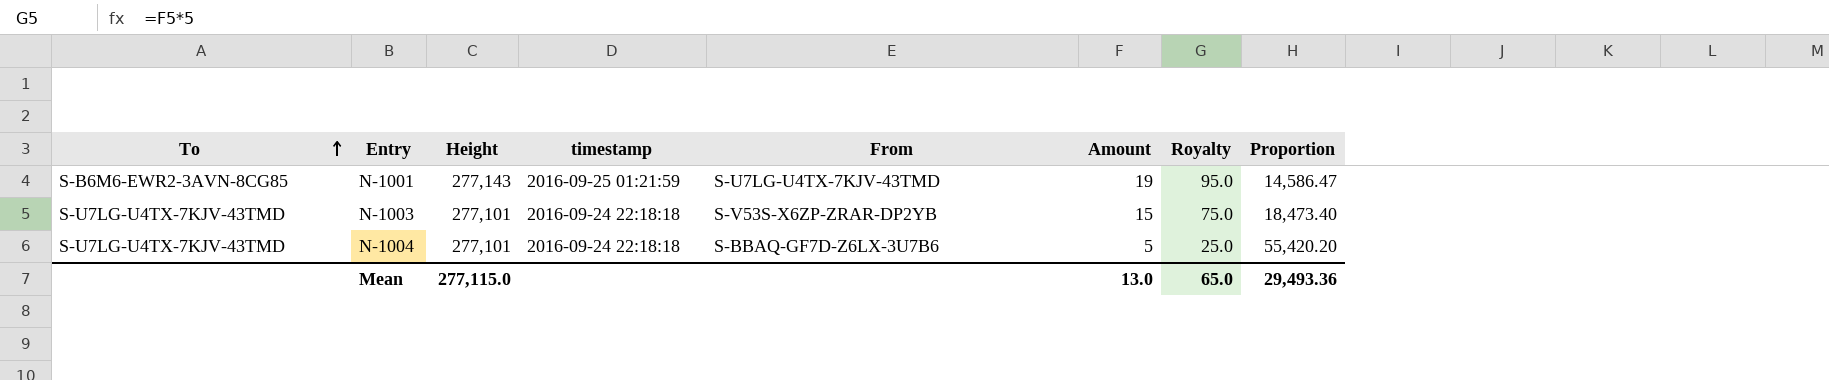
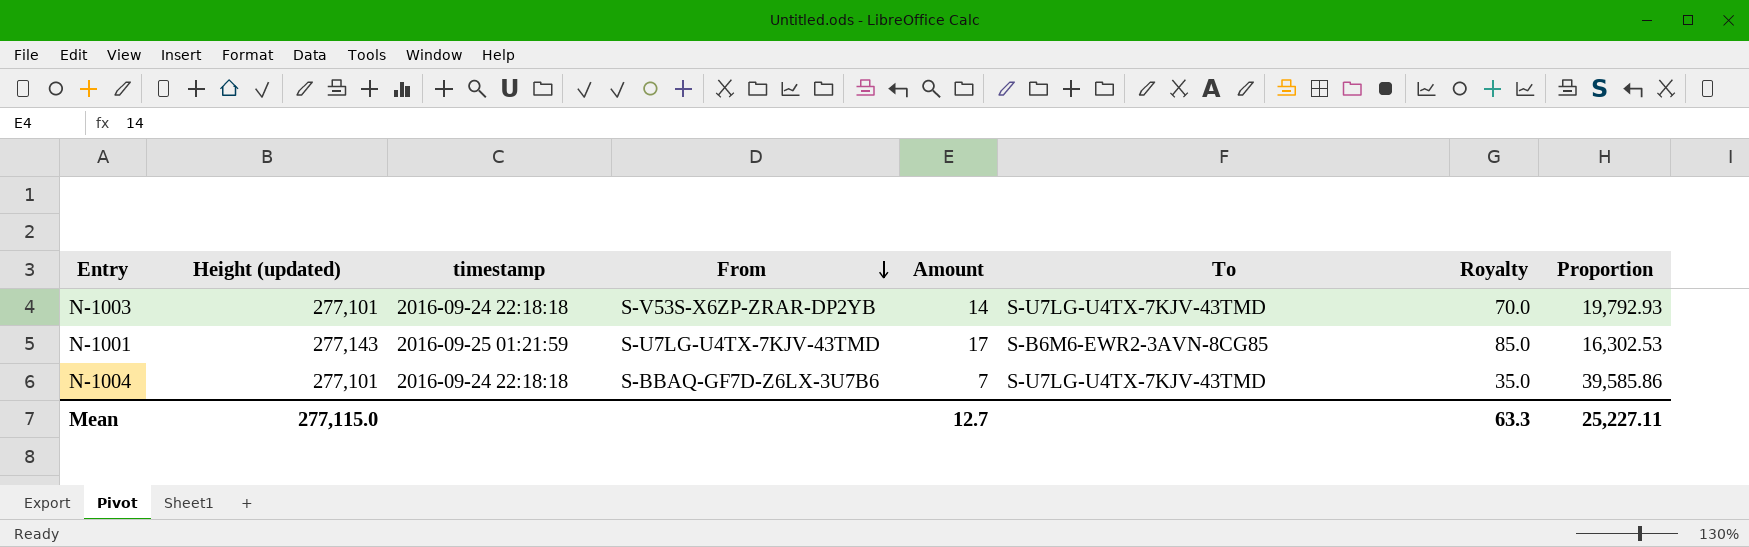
row order: To ascending -> From descending
column name: Height -> Height (updated)
column To | position: 1 -> 6
N-1003 | Amount: 15 -> 14
N-1003 | Royalty: 75.0 -> 70.0
N-1003 | Proportion: 18,473.40 -> 19,792.93
N-1001 | Amount: 19 -> 17
N-1001 | Royalty: 95.0 -> 85.0
N-1001 | Proportion: 14,586.47 -> 16,302.53
N-1004 | Amount: 5 -> 7
N-1004 | Royalty: 25.0 -> 35.0
N-1004 | Proportion: 55,420.20 -> 39,585.86
Mean | Amount: 13.0 -> 12.7
Mean | Royalty: 65.0 -> 63.3
Mean | Proportion: 29,493.36 -> 25,227.11

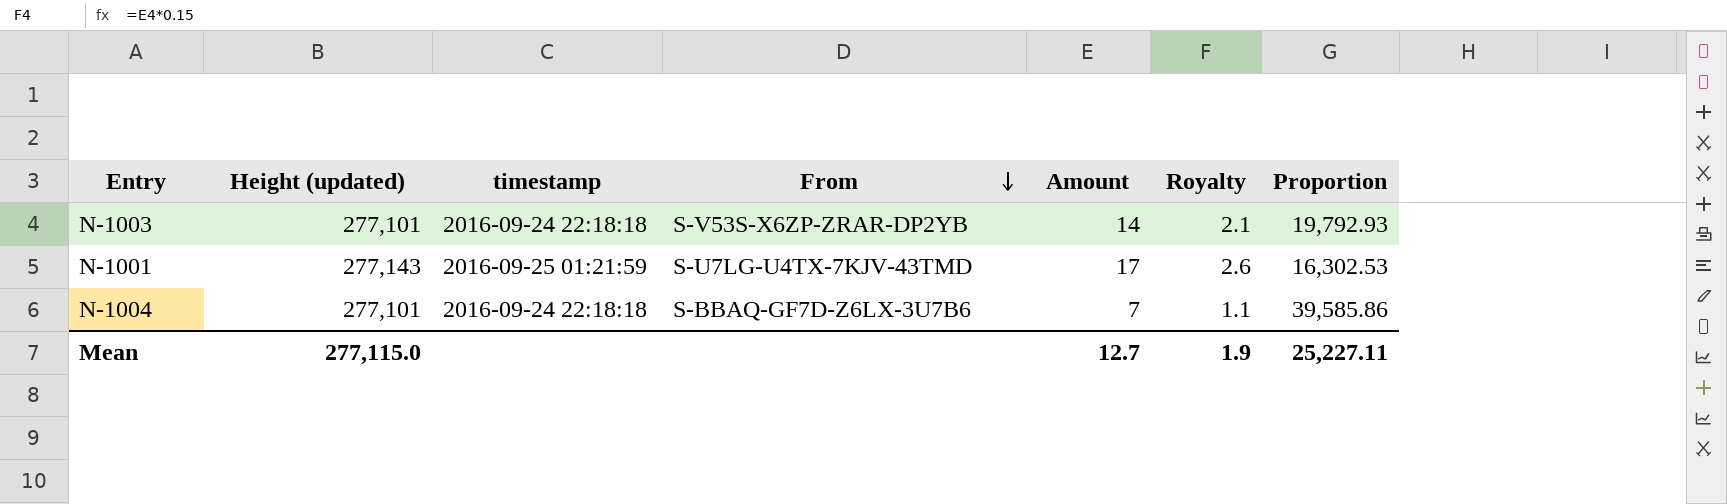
column To | position: 6 -> none
column Royalty | formula: [Amount] * 5 -> [Amount] * 0.15
Mean | Royalty: 63.3 -> 1.9

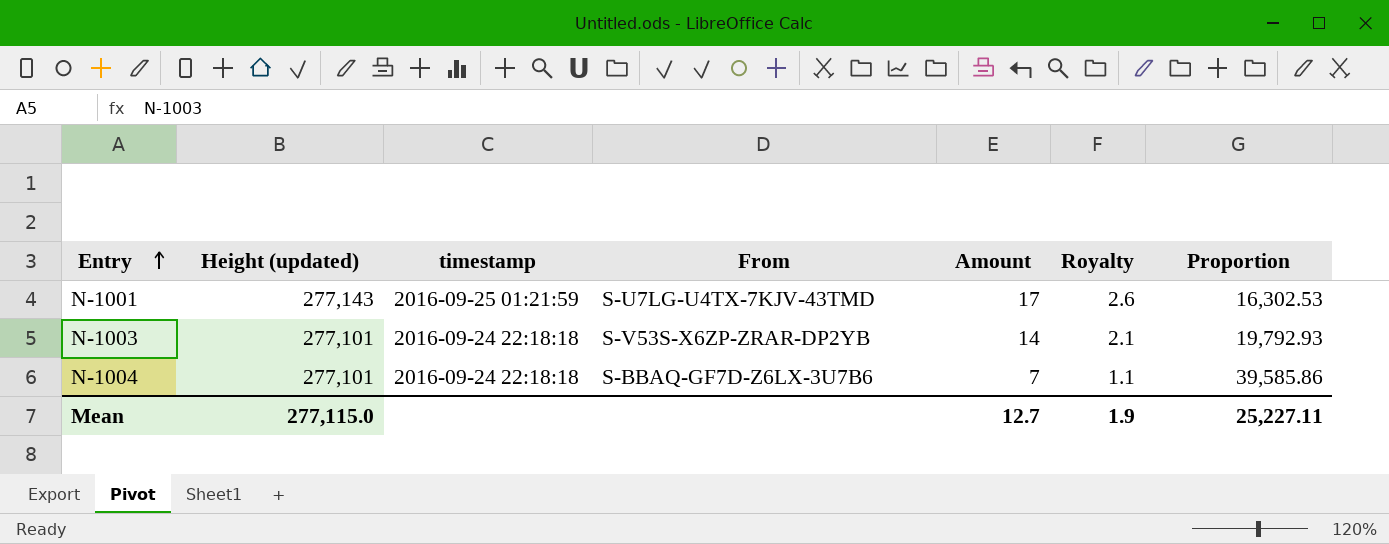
row order: From descending -> Entry ascending

